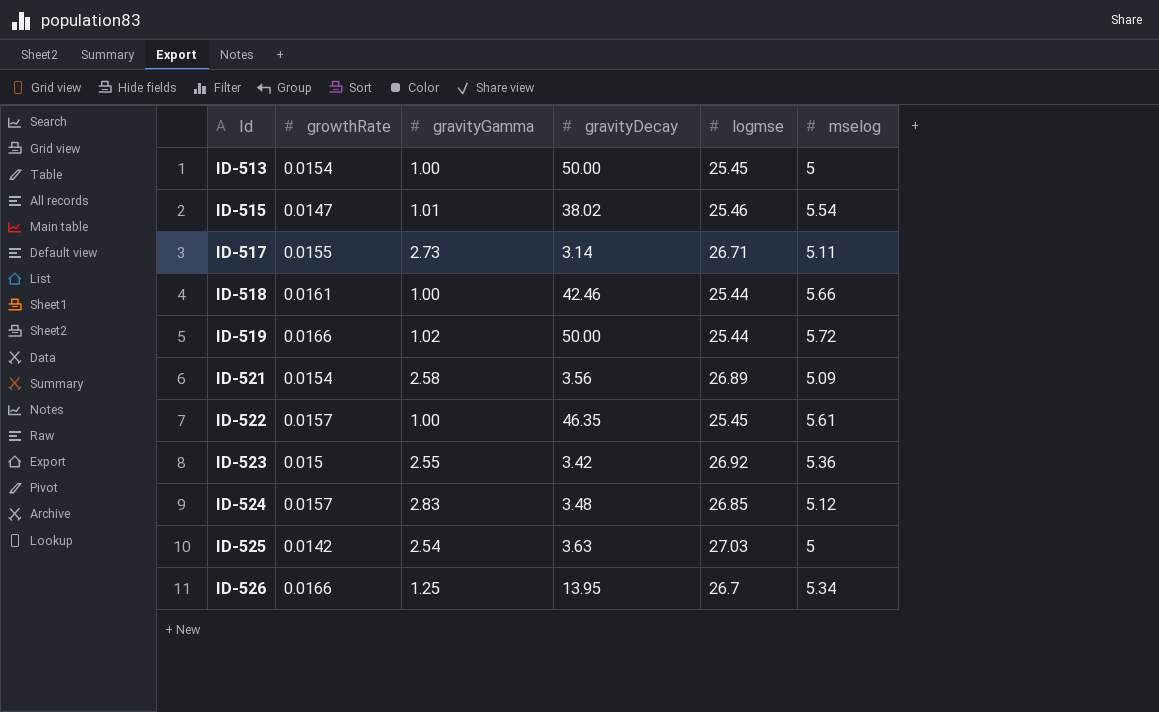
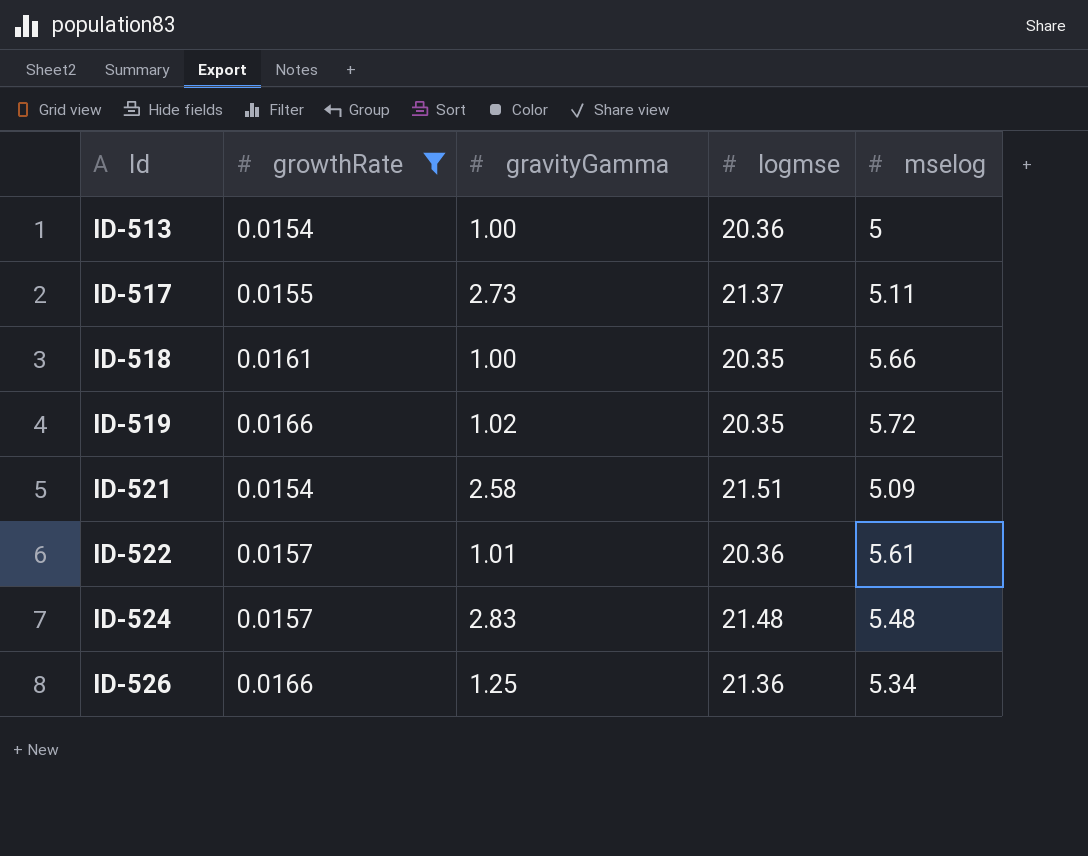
filter: none -> growthRate >= 0.0154
column gravityDecay | position: 4 -> none
ID-513 | logmse: 25.45 -> 20.36
ID-517 | logmse: 26.71 -> 21.37
ID-518 | logmse: 25.44 -> 20.35
ID-519 | logmse: 25.44 -> 20.35
ID-521 | logmse: 26.89 -> 21.51
ID-522 | gravityGamma: 1.00 -> 1.01
ID-522 | logmse: 25.45 -> 20.36
ID-524 | logmse: 26.85 -> 21.48
ID-524 | mselog: 5.12 -> 5.48
ID-526 | logmse: 26.7 -> 21.36

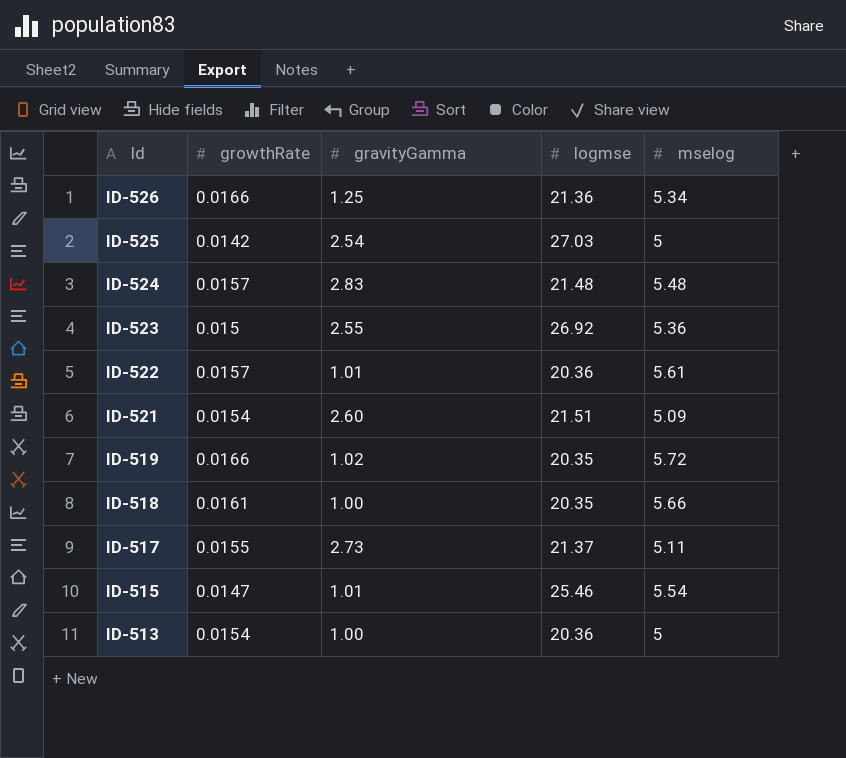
filter: growthRate >= 0.0154 -> none
row order: Id ascending -> Id descending
ID-521 | gravityGamma: 2.58 -> 2.60

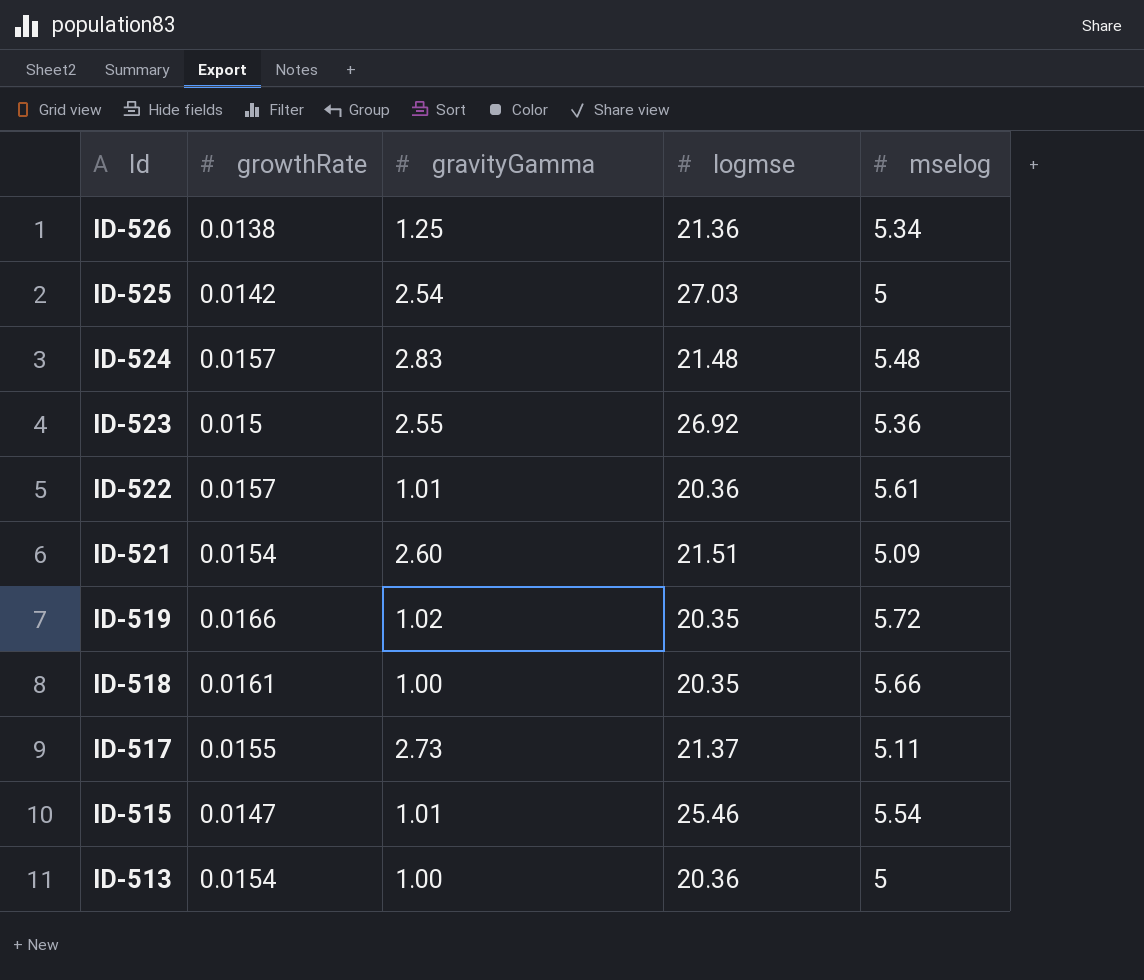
ID-526 | growthRate: 0.0166 -> 0.0138

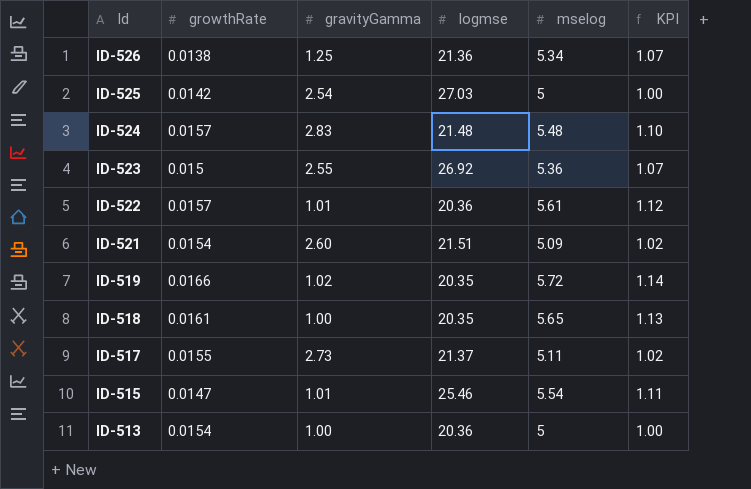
column KPI | formula: none -> [mselog] * 0.2
ID-518 | mselog: 5.66 -> 5.65

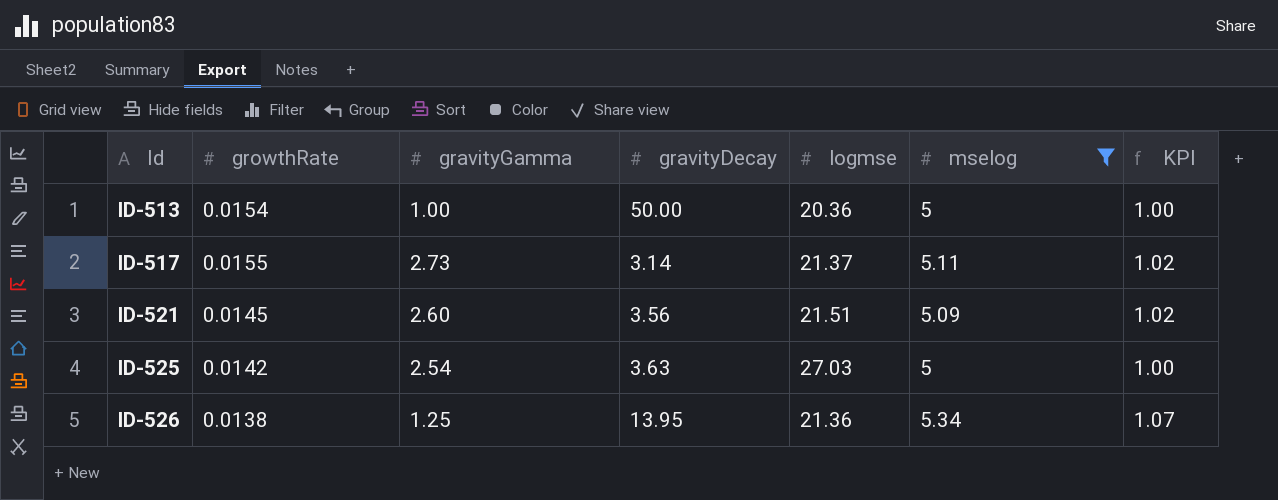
filter: none -> mselog <= 5.34
row order: Id descending -> Id ascending
column gravityDecay | position: none -> 4
ID-521 | growthRate: 0.0154 -> 0.0145

